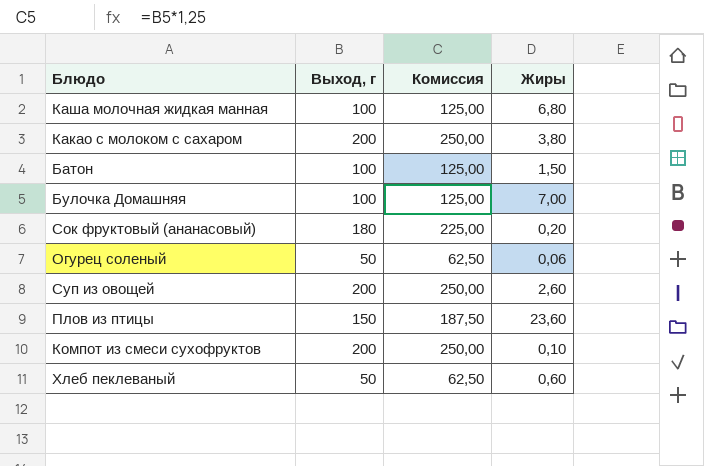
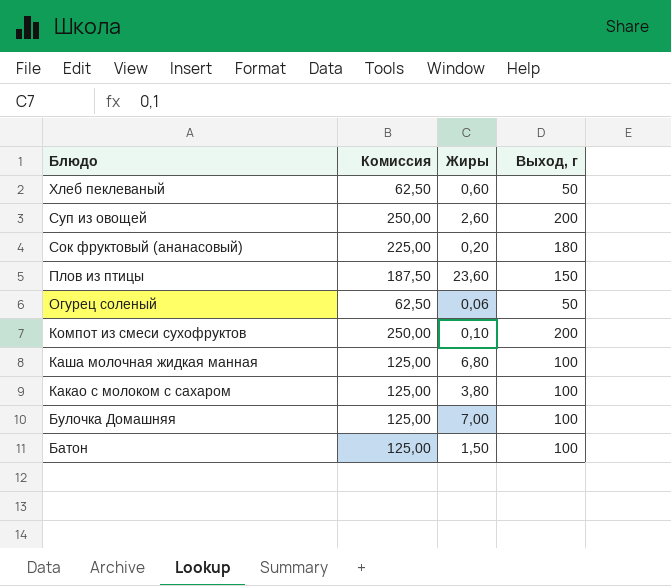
row order: none -> Блюдо descending
column Выход, г | position: 2 -> 4
Какао с молоком с сахаром | Комиссия: 250,00 -> 125,00
Какао с молоком с сахаром | Выход, г: 200 -> 100

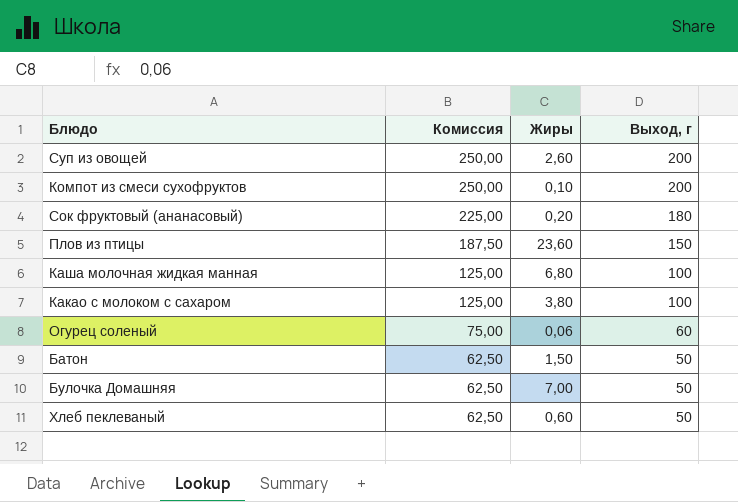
row order: Блюдо descending -> Комиссия descending
Огурец соленый | Комиссия: 62,50 -> 75,00
Огурец соленый | Выход, г: 50 -> 60
Батон | Комиссия: 125,00 -> 62,50
Батон | Выход, г: 100 -> 50
Булочка Домашняя | Комиссия: 125,00 -> 62,50
Булочка Домашняя | Выход, г: 100 -> 50

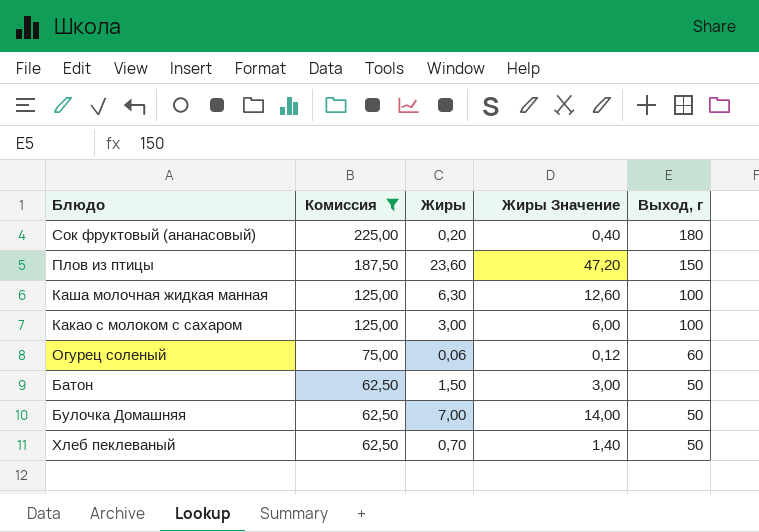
filter: none -> Комиссия != 250,00
column Жиры Значение | formula: none -> [Жиры] * 2
Каша молочная жидкая манная | Жиры: 6,80 -> 6,30
Какао с молоком с сахаром | Жиры: 3,80 -> 3,00
Хлеб пеклеваный | Жиры: 0,60 -> 0,70

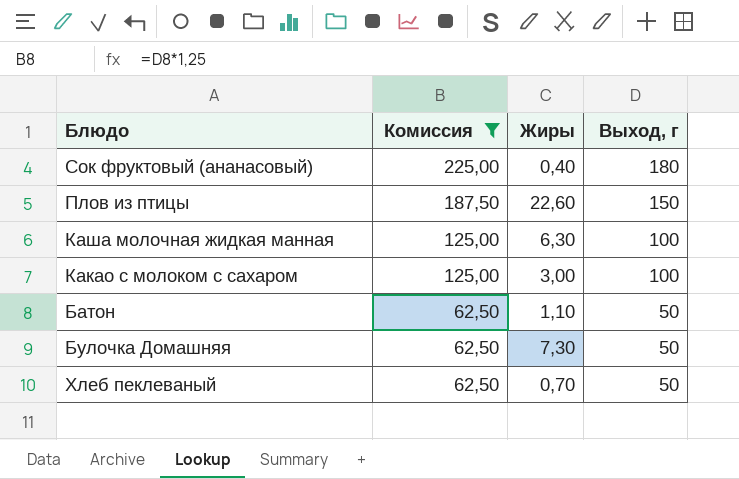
column Жиры Значение | formula: [Жиры] * 2 -> none
row Огурец соленый: 75,00 | 0,06 | 0,12 | 60 -> none
Сок фруктовый (ананасовый) | Жиры: 0,20 -> 0,40
Плов из птицы | Жиры: 23,60 -> 22,60
Батон | Жиры: 1,50 -> 1,10
Булочка Домашняя | Жиры: 7,00 -> 7,30

